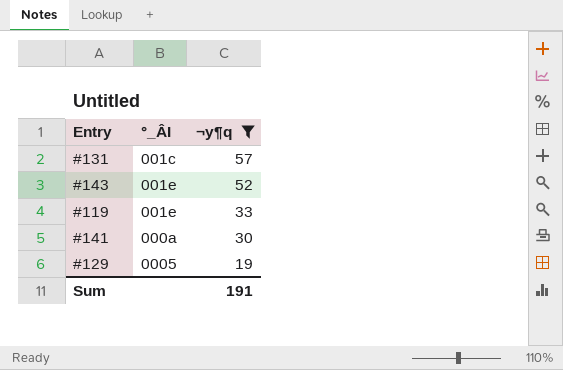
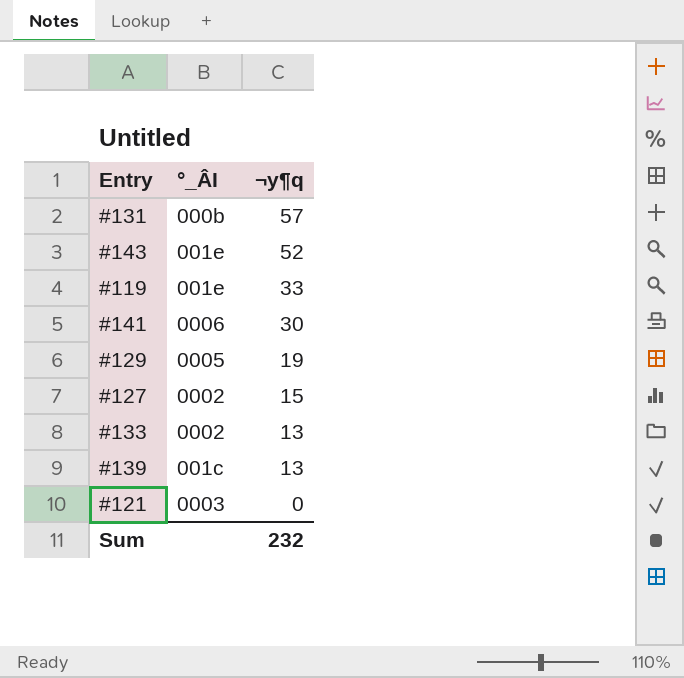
filter: ¬y¶q >= 19 -> none
#131 | °_ÂI: 001c -> 000b
#141 | °_ÂI: 000a -> 0006
Sum | ¬y¶q: 191 -> 232

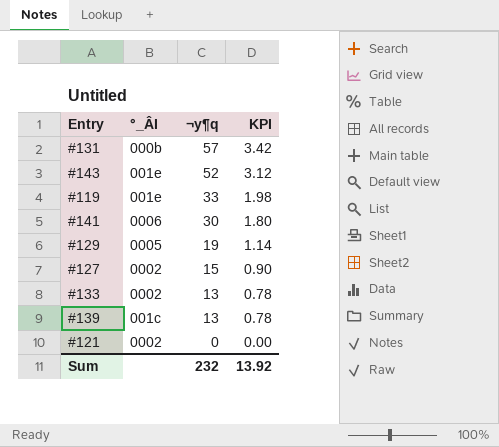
column KPI | formula: none -> [¬y¶q] * 0.06
#121 | °_ÂI: 0003 -> 0002

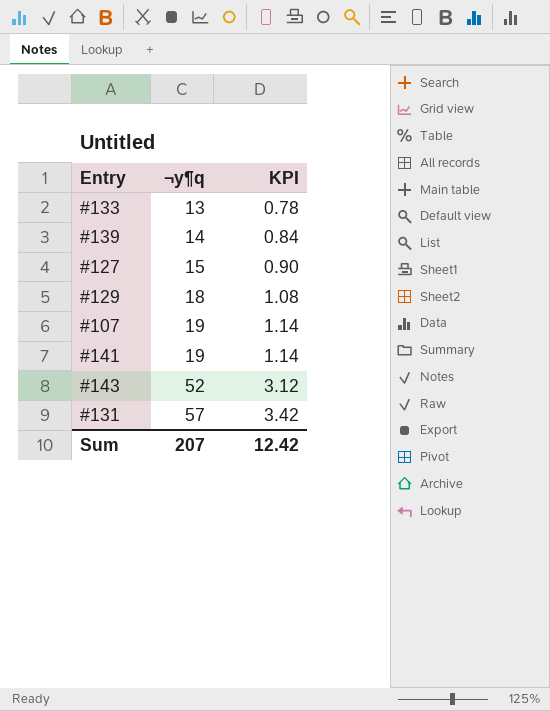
row order: ¬y¶q descending -> ¬y¶q ascending
column °_ÂI | position: 2 -> none
row #119: 001e | 33 | 1.98 -> none
row #121: 0002 | 0 | 0.00 -> none
#139 | ¬y¶q: 13 -> 14
#139 | KPI: 0.78 -> 0.84
#129 | ¬y¶q: 19 -> 18
#129 | KPI: 1.14 -> 1.08
row #107: none -> 19 | 1.14
#141 | ¬y¶q: 30 -> 19
#141 | KPI: 1.80 -> 1.14
Sum | ¬y¶q: 232 -> 207
Sum | KPI: 13.92 -> 12.42

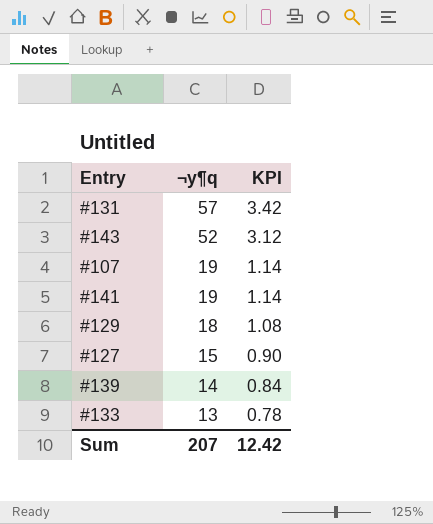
row order: ¬y¶q ascending -> ¬y¶q descending

